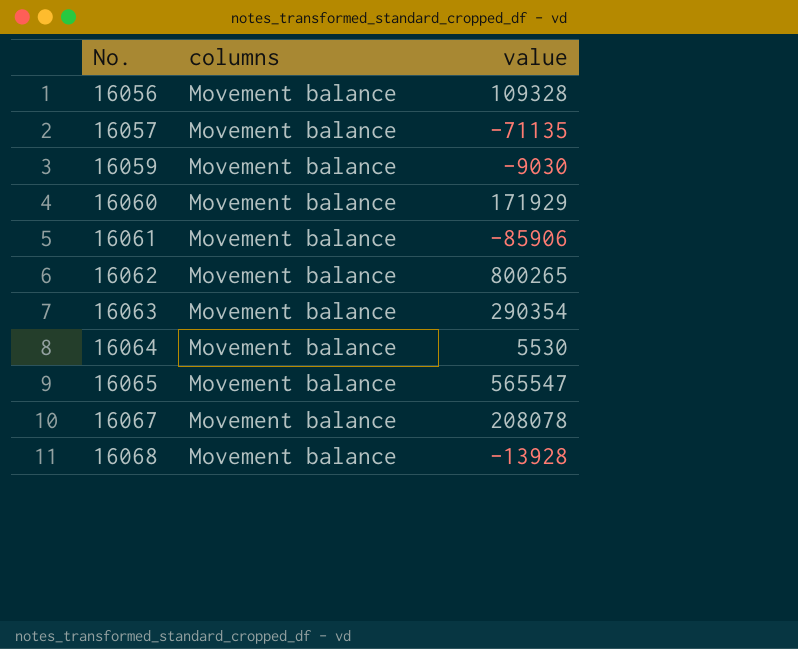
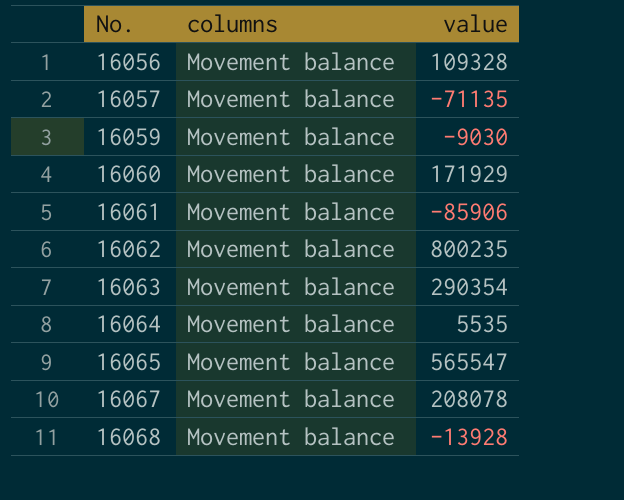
16062 | value: 800265 -> 800235
16064 | value: 5530 -> 5535

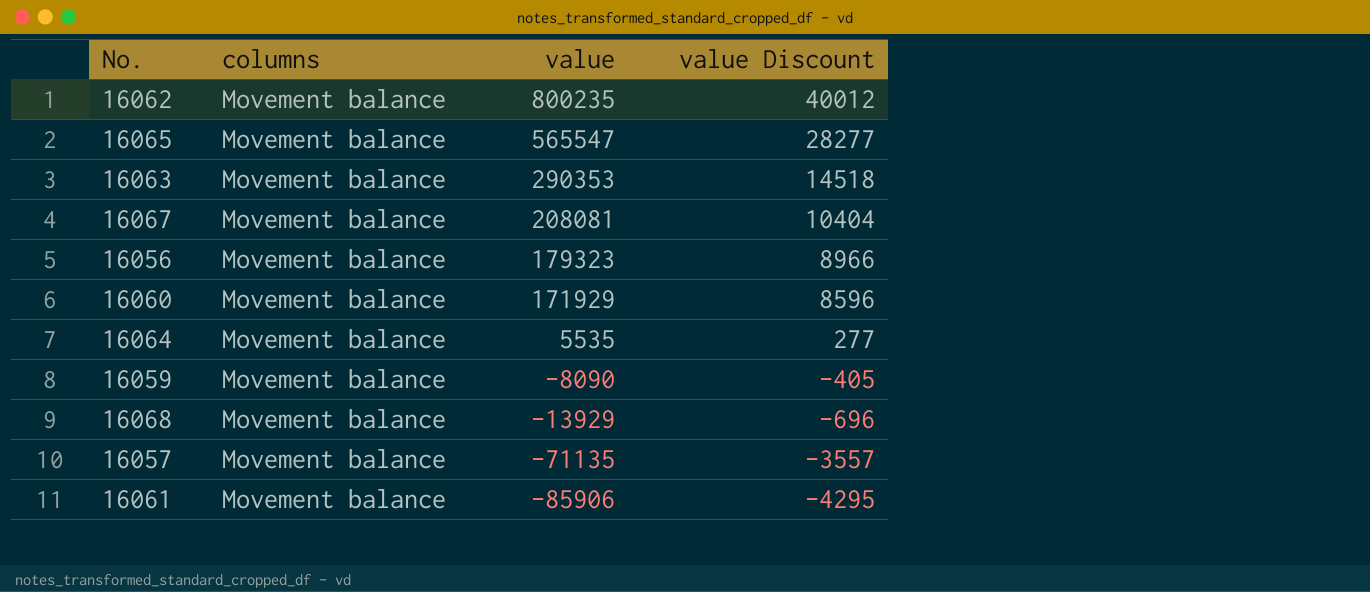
row order: No. ascending -> value descending
column value Discount | formula: none -> [value] * 0.05
16063 | value: 290354 -> 290353
16067 | value: 208078 -> 208081
16056 | value: 109328 -> 179323
16059 | value: -9030 -> -8090
16068 | value: -13928 -> -13929

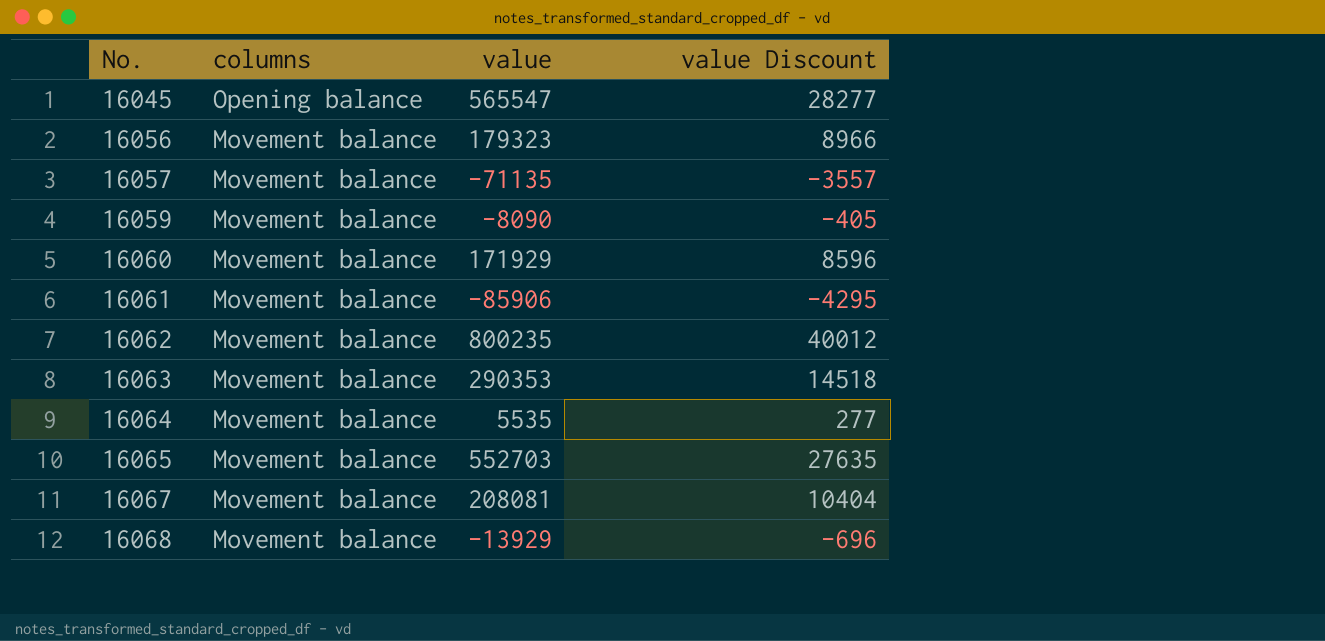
row order: value descending -> No. ascending
row 16045: none -> Opening balance | 565547 | 28277
16065 | value: 565547 -> 552703
16065 | value Discount: 28277 -> 27635

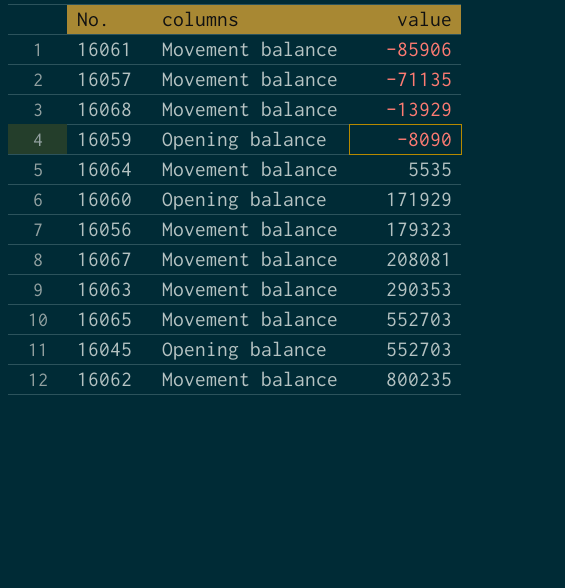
row order: No. ascending -> value ascending
column value Discount | formula: [value] * 0.05 -> none
16059 | columns: Movement balance -> Opening balance
16060 | columns: Movement balance -> Opening balance
16045 | value: 565547 -> 552703

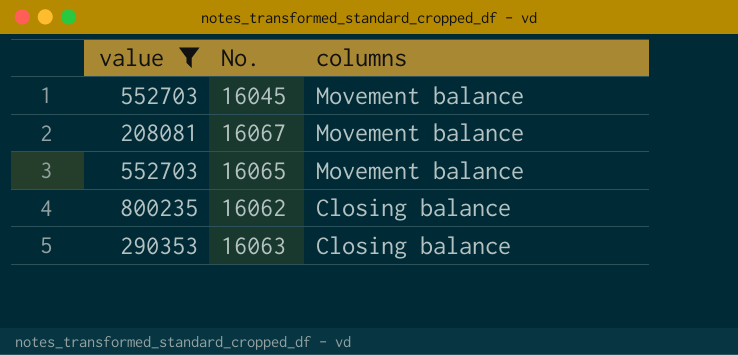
filter: none -> value >= 208081
row order: value ascending -> columns descending
column value | position: 3 -> 1
16045 | columns: Opening balance -> Movement balance
16062 | columns: Movement balance -> Closing balance
16063 | columns: Movement balance -> Closing balance

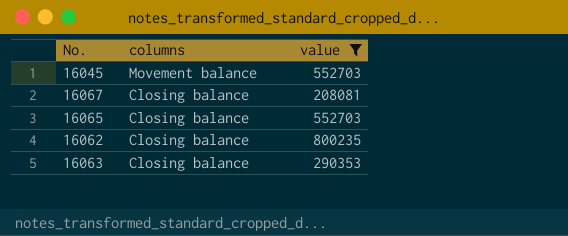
column value | position: 1 -> 3
16067 | columns: Movement balance -> Closing balance
16065 | columns: Movement balance -> Closing balance

